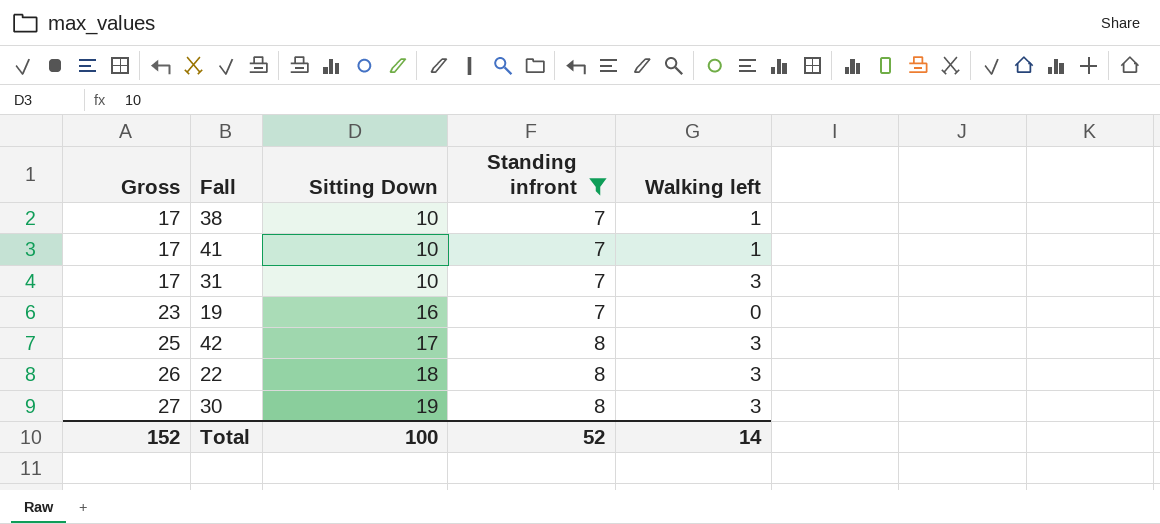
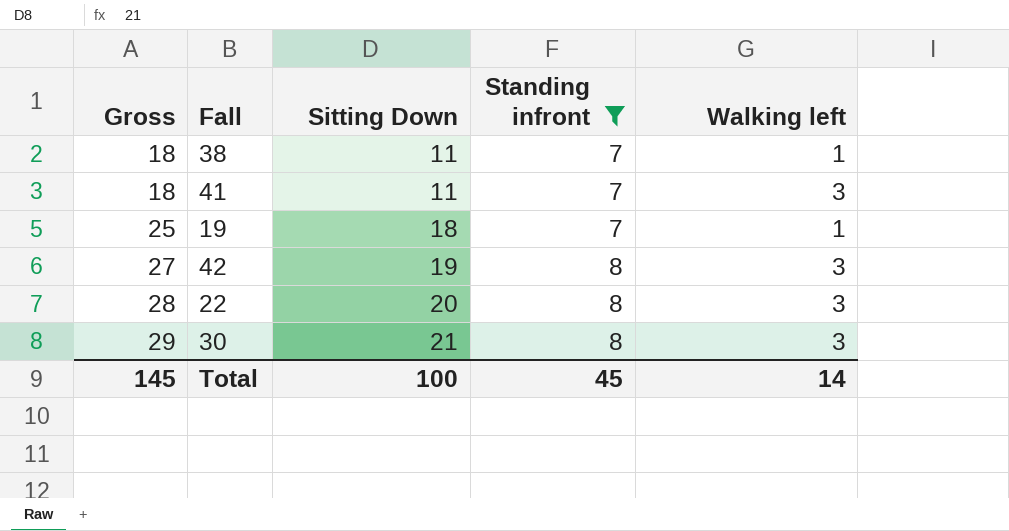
row 31: 17 | 10 | 7 | 3 -> none
38 | Gross: 17 -> 18
38 | Sitting Down: 10 -> 11
41 | Gross: 17 -> 18
41 | Sitting Down: 10 -> 11
41 | Walking left: 1 -> 3
19 | Gross: 23 -> 25
19 | Sitting Down: 16 -> 18
19 | Walking left: 0 -> 1
42 | Gross: 25 -> 27
42 | Sitting Down: 17 -> 19
22 | Gross: 26 -> 28
22 | Sitting Down: 18 -> 20
30 | Gross: 27 -> 29
30 | Sitting Down: 19 -> 21
Total | Gross: 152 -> 145
Total | Standing infront: 52 -> 45

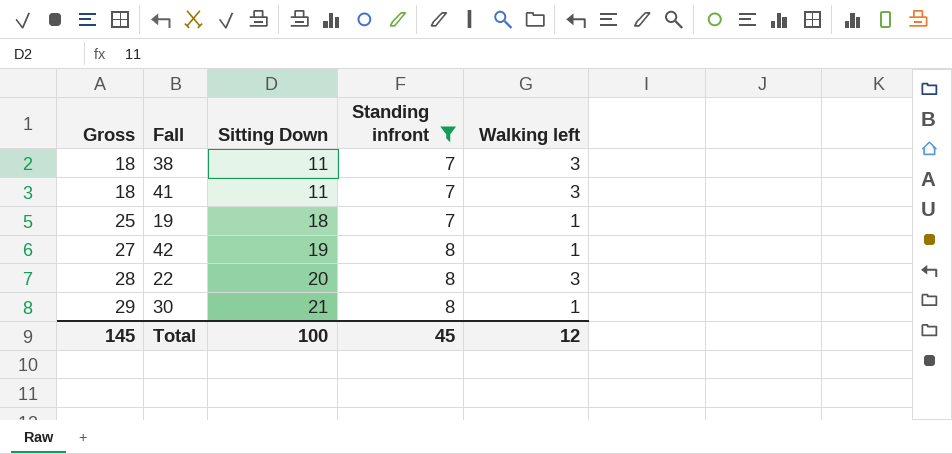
38 | Walking left: 1 -> 3
42 | Walking left: 3 -> 1
30 | Walking left: 3 -> 1
Total | Walking left: 14 -> 12

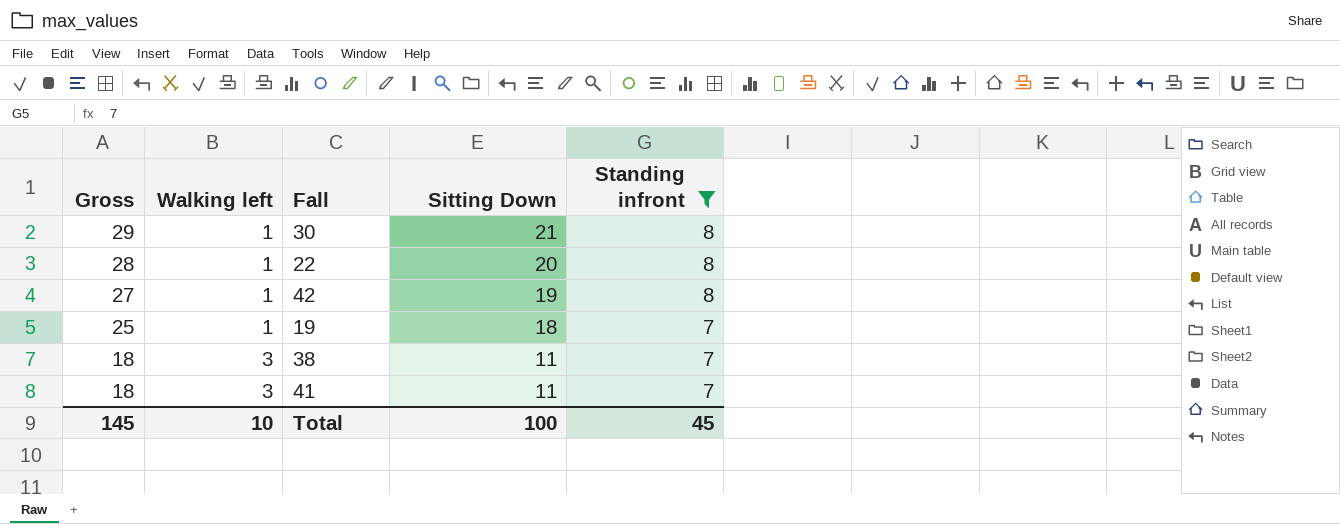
row order: Gross ascending -> Gross descending
column Walking left | position: 5 -> 2
22 | Walking left: 3 -> 1
Total | Walking left: 12 -> 10

